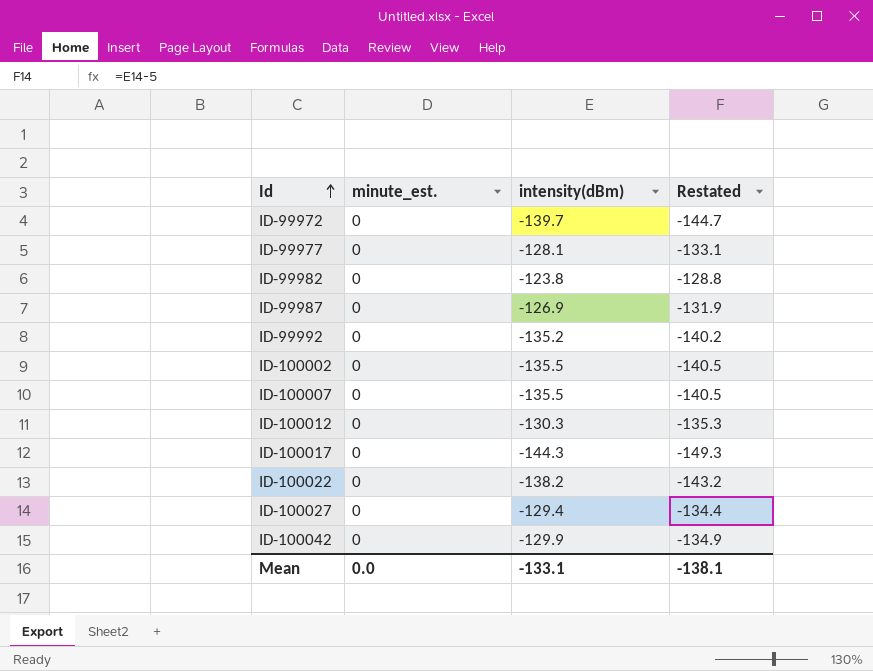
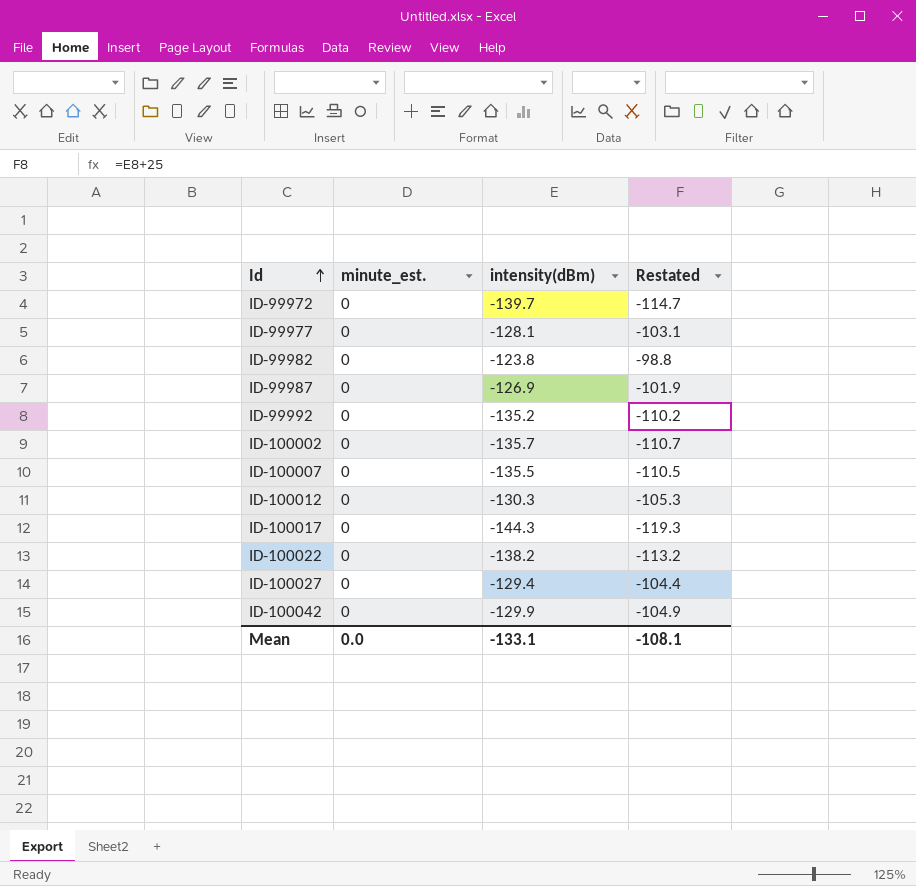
column Restated | formula: [intensity(dBm)] - 5 -> [intensity(dBm)] + 25
ID-100002 | intensity(dBm): -135.5 -> -135.7
Mean | Restated: -138.1 -> -108.1

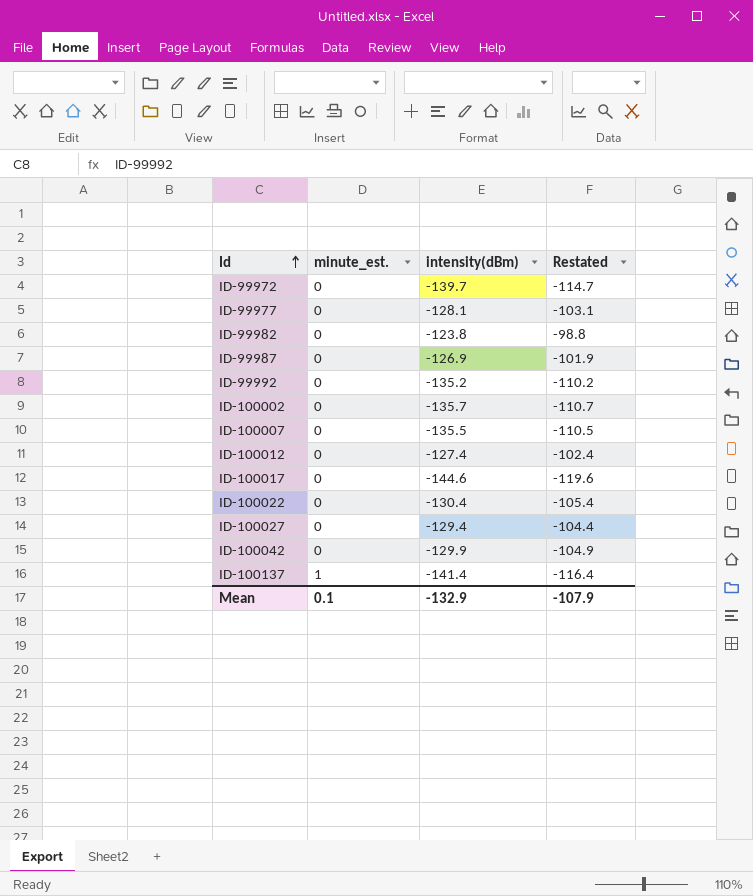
ID-100012 | intensity(dBm): -130.3 -> -127.4
ID-100012 | Restated: -105.3 -> -102.4
ID-100017 | intensity(dBm): -144.3 -> -144.6
ID-100017 | Restated: -119.3 -> -119.6
ID-100022 | intensity(dBm): -138.2 -> -130.4
ID-100022 | Restated: -113.2 -> -105.4
row ID-100137: none -> 1 | -141.4 | -116.4
Mean | minute_est.: 0.0 -> 0.1
Mean | intensity(dBm): -133.1 -> -132.9
Mean | Restated: -108.1 -> -107.9

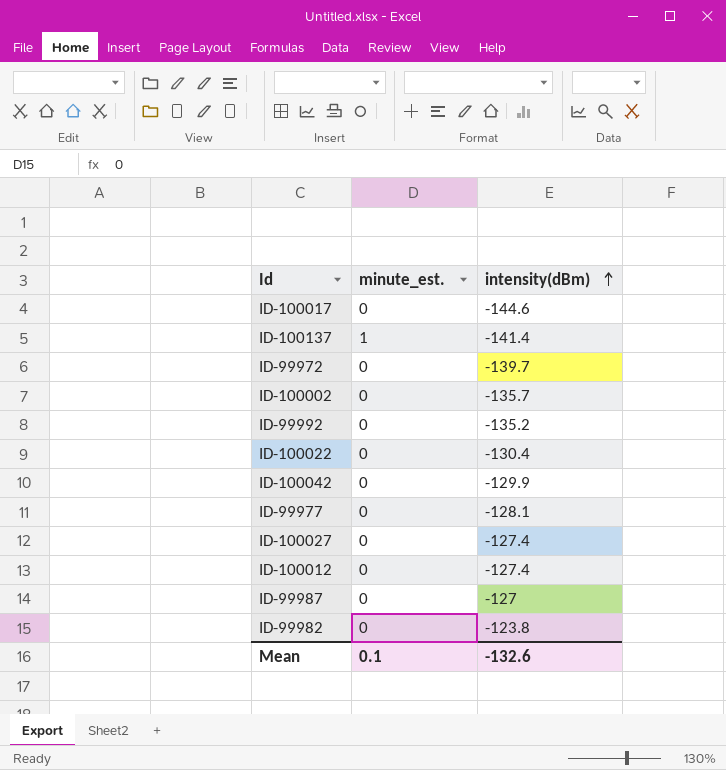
row order: Id ascending -> intensity(dBm) ascending
column Restated | formula: [intensity(dBm)] + 25 -> none
row ID-100007: 0 | -135.5 | -110.5 -> none
ID-100027 | intensity(dBm): -129.4 -> -127.4
ID-99987 | intensity(dBm): -126.9 -> -127
Mean | intensity(dBm): -132.9 -> -132.6

